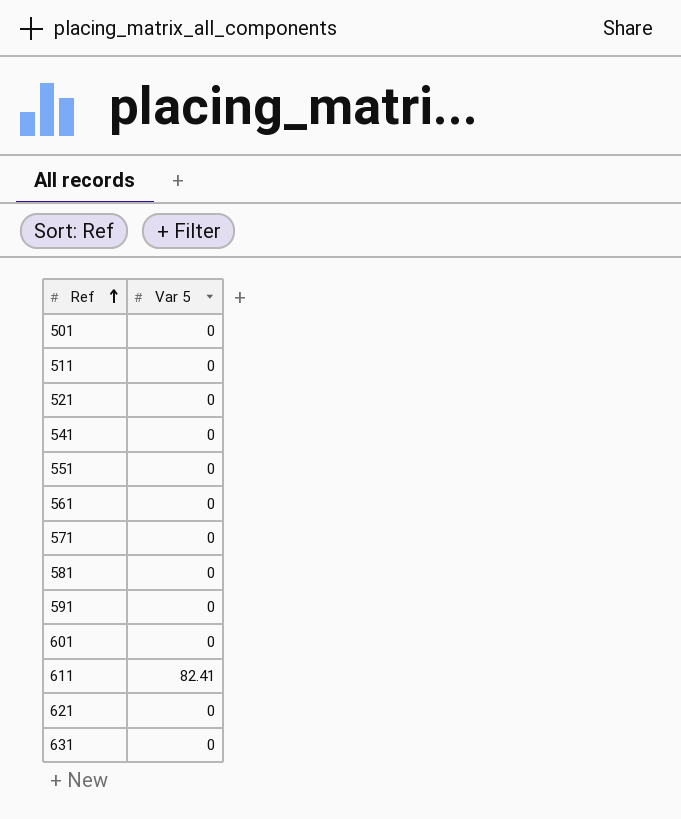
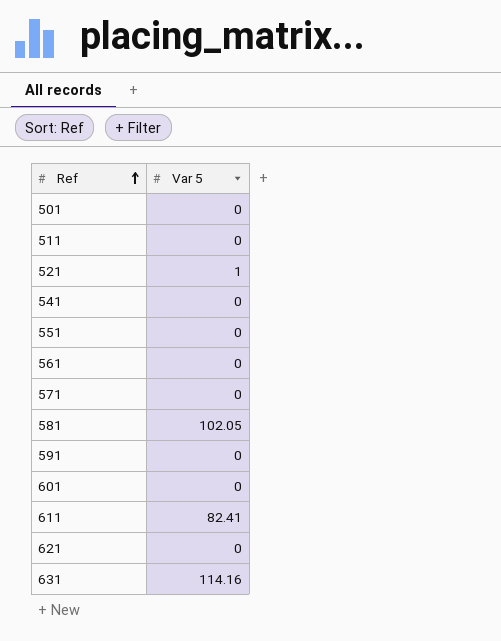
521 | Var 5: 0 -> 1
581 | Var 5: 0 -> 102.05
631 | Var 5: 0 -> 114.16

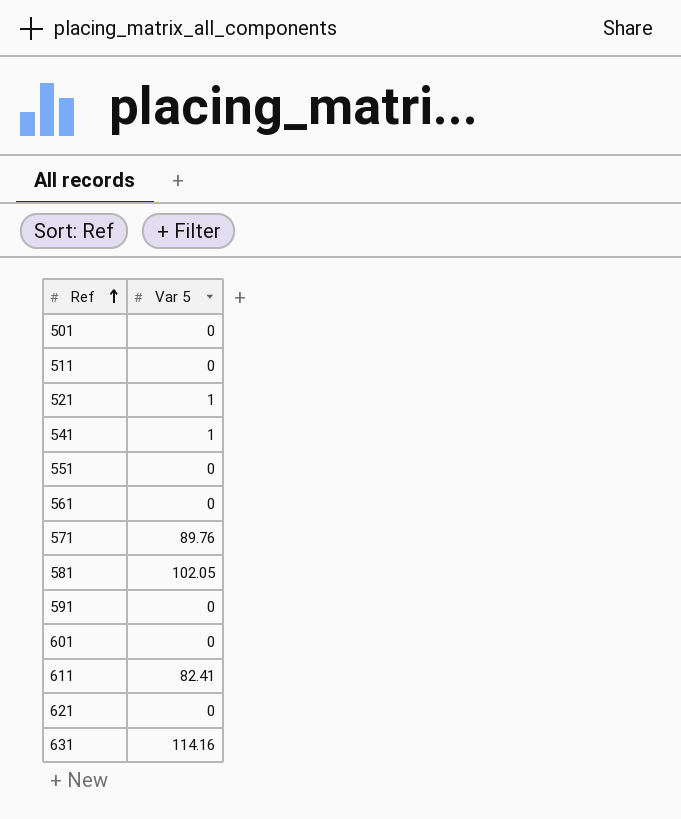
541 | Var 5: 0 -> 1
571 | Var 5: 0 -> 89.76

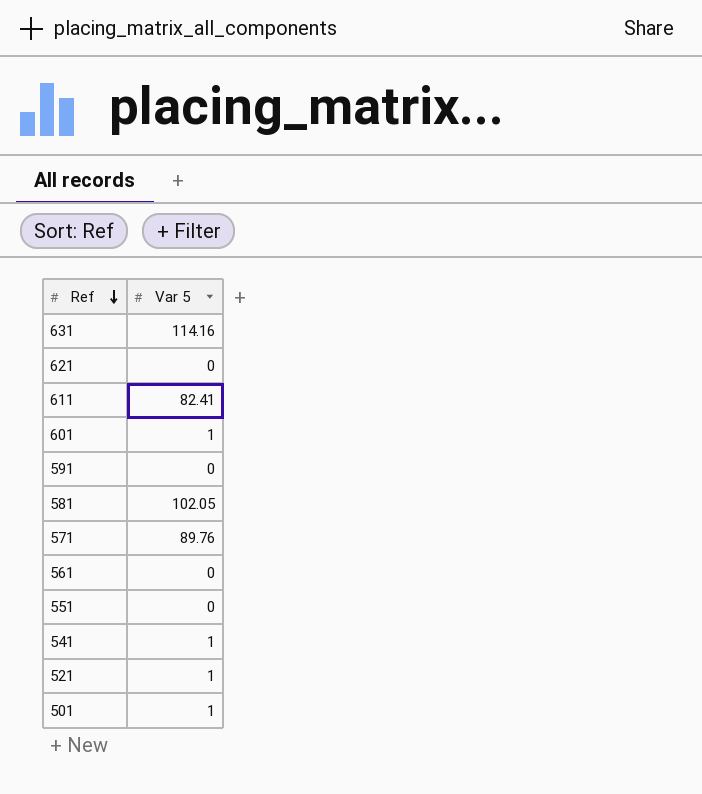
row order: Ref ascending -> Ref descending
row 511: 0 -> none
601 | Var 5: 0 -> 1
501 | Var 5: 0 -> 1

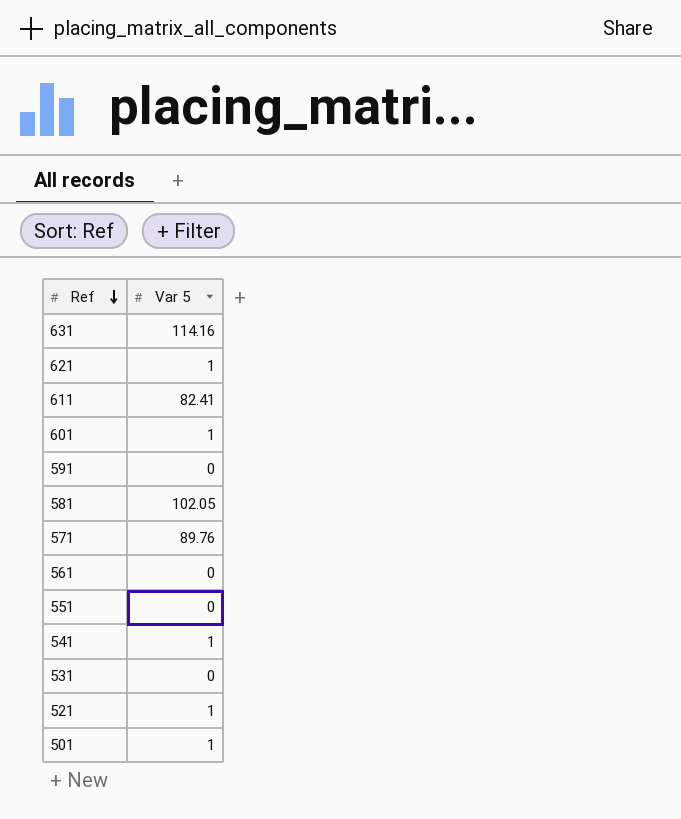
621 | Var 5: 0 -> 1
row 531: none -> 0

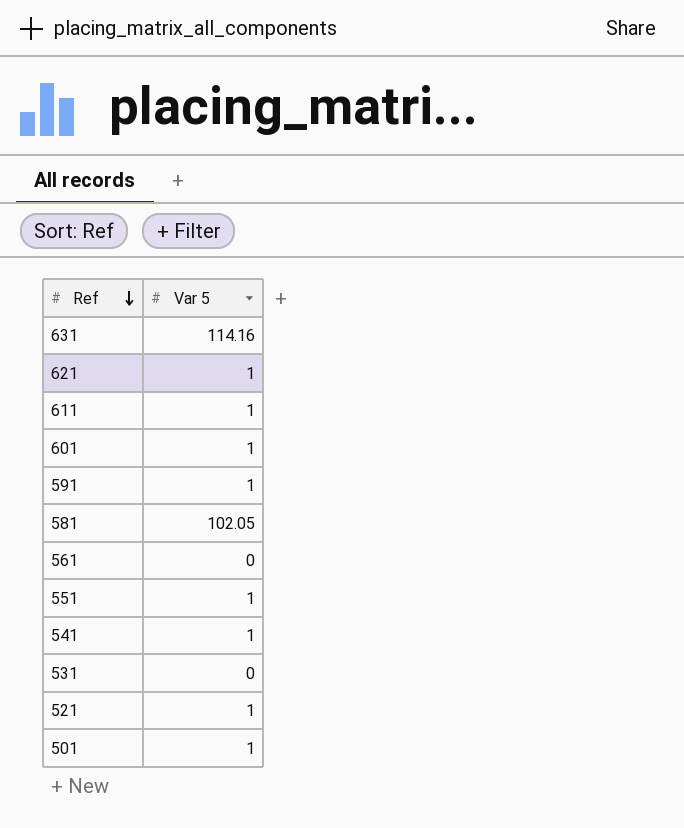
row 571: 89.76 -> none
611 | Var 5: 82.41 -> 1
591 | Var 5: 0 -> 1
551 | Var 5: 0 -> 1

